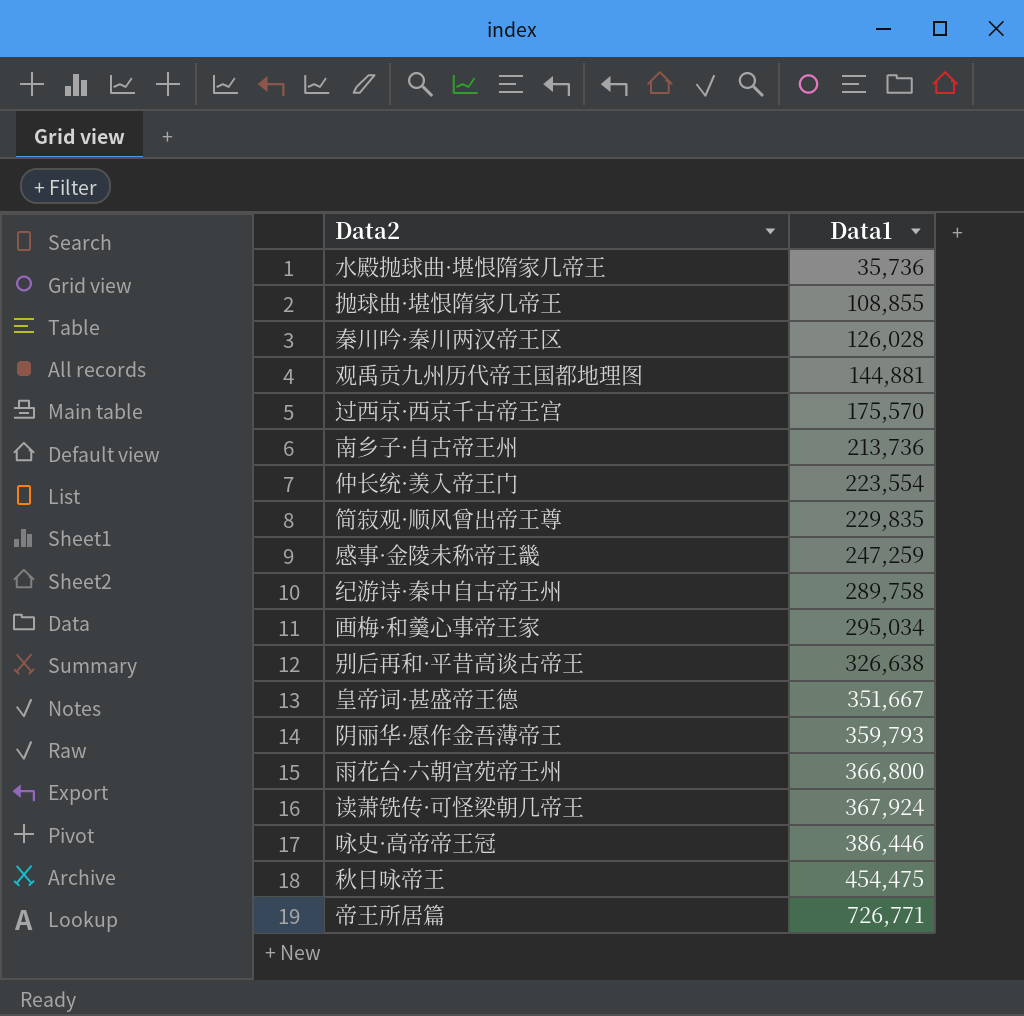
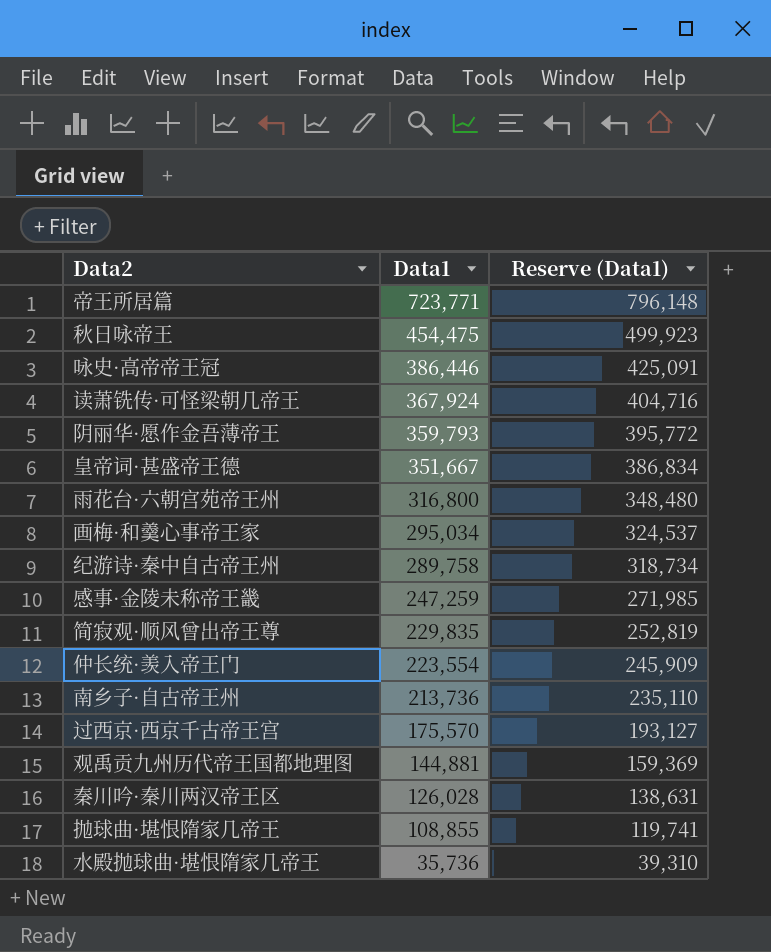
row order: Data1 ascending -> Data1 descending
column Reserve (Data1) | formula: none -> [Data1] * 1.1
row 别后再和·平昔高谈古帝王: 326,638 -> none
帝王所居篇 | Data1: 726,771 -> 723,771
雨花台·六朝宫苑帝王州 | Data1: 366,800 -> 316,800

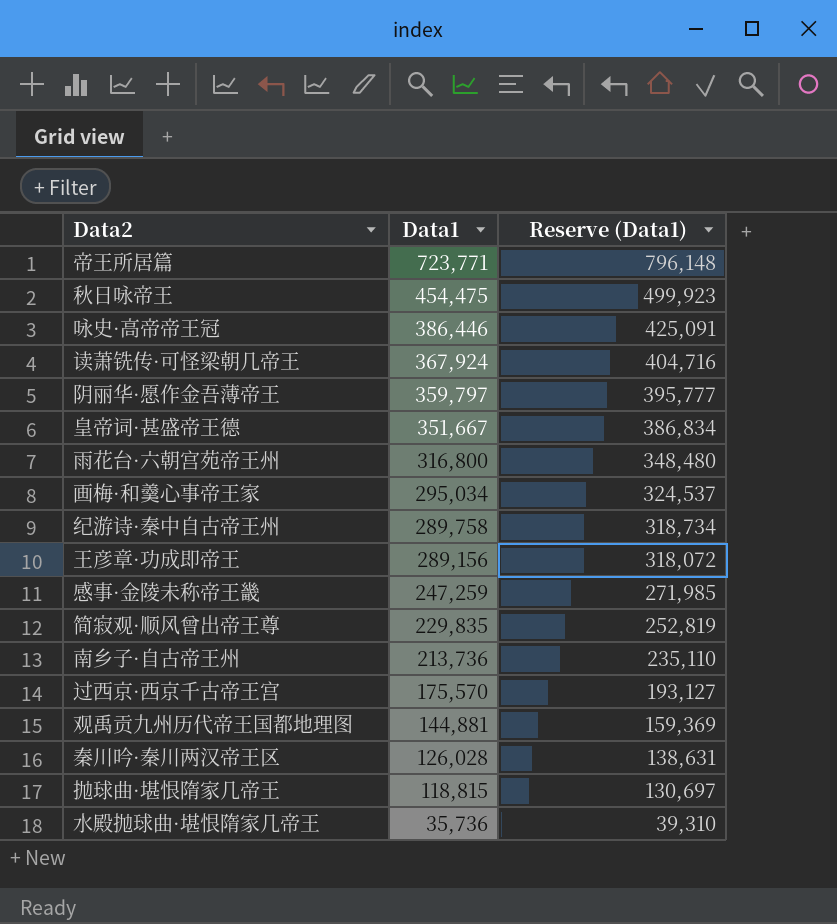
row 仲长统·羡入帝王门: 223,554 | 245,909 -> none
阴丽华·愿作金吾薄帝王 | Data1: 359,793 -> 359,797
阴丽华·愿作金吾薄帝王 | Reserve (Data1): 395,772 -> 395,777
row 王彦章·功成即帝王: none -> 289,156 | 318,072
抛球曲·堪恨隋家几帝王 | Data1: 108,855 -> 118,815
抛球曲·堪恨隋家几帝王 | Reserve (Data1): 119,741 -> 130,697

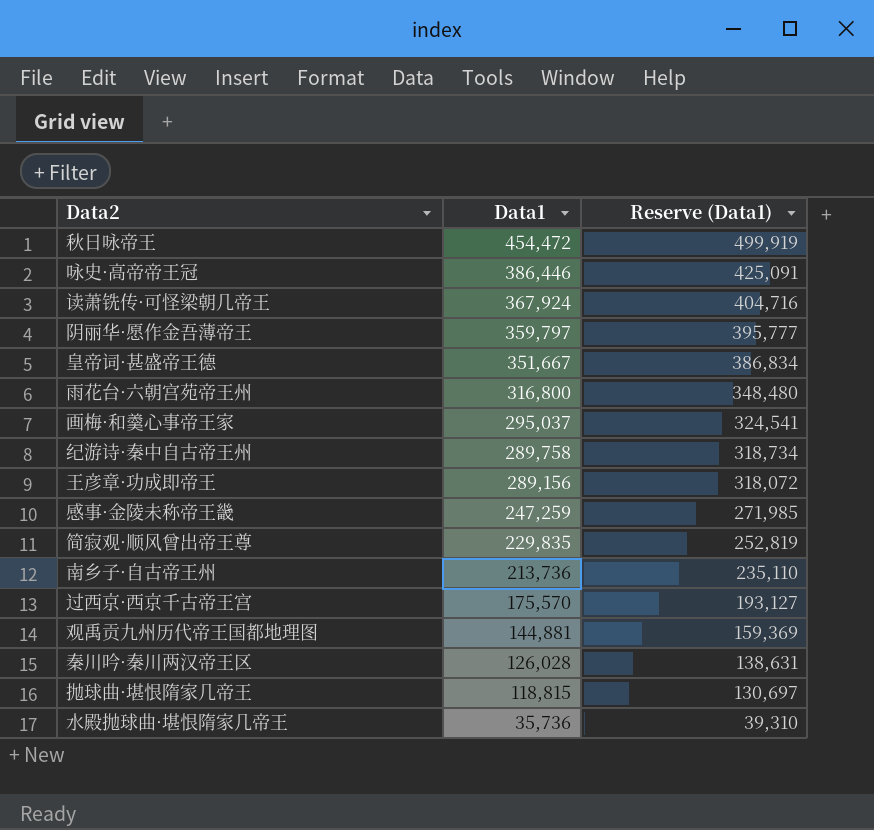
row 帝王所居篇: 723,771 | 796,148 -> none
秋日咏帝王 | Data1: 454,475 -> 454,472
秋日咏帝王 | Reserve (Data1): 499,923 -> 499,919
画梅·和羹心事帝王家 | Data1: 295,034 -> 295,037
画梅·和羹心事帝王家 | Reserve (Data1): 324,537 -> 324,541

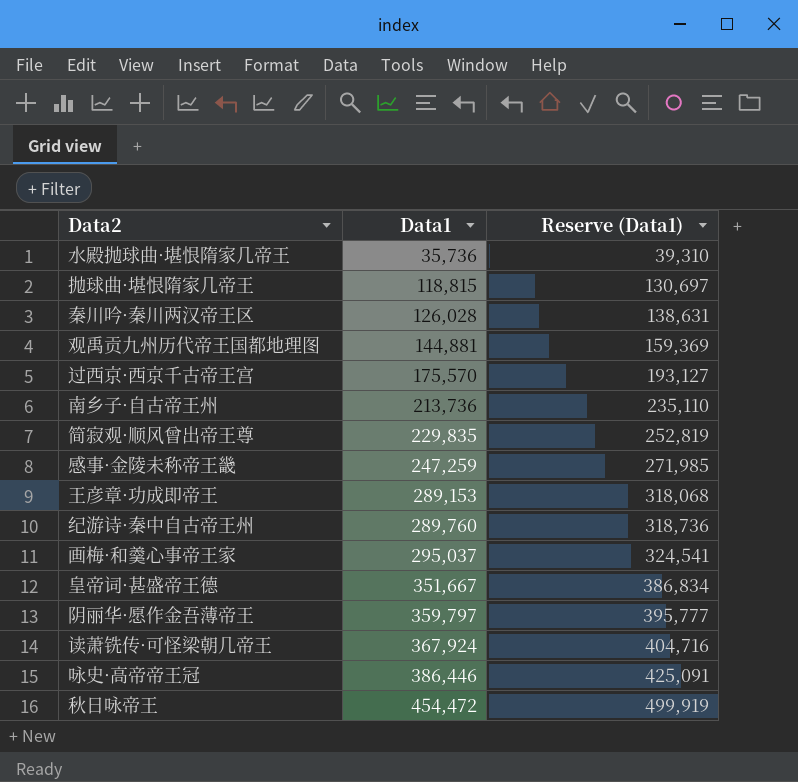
row order: Data1 descending -> Data1 ascending
row 雨花台·六朝宫苑帝王州: 316,800 | 348,480 -> none
王彦章·功成即帝王 | Data1: 289,156 -> 289,153
王彦章·功成即帝王 | Reserve (Data1): 318,072 -> 318,068
纪游诗·秦中自古帝王州 | Data1: 289,758 -> 289,760
纪游诗·秦中自古帝王州 | Reserve (Data1): 318,734 -> 318,736

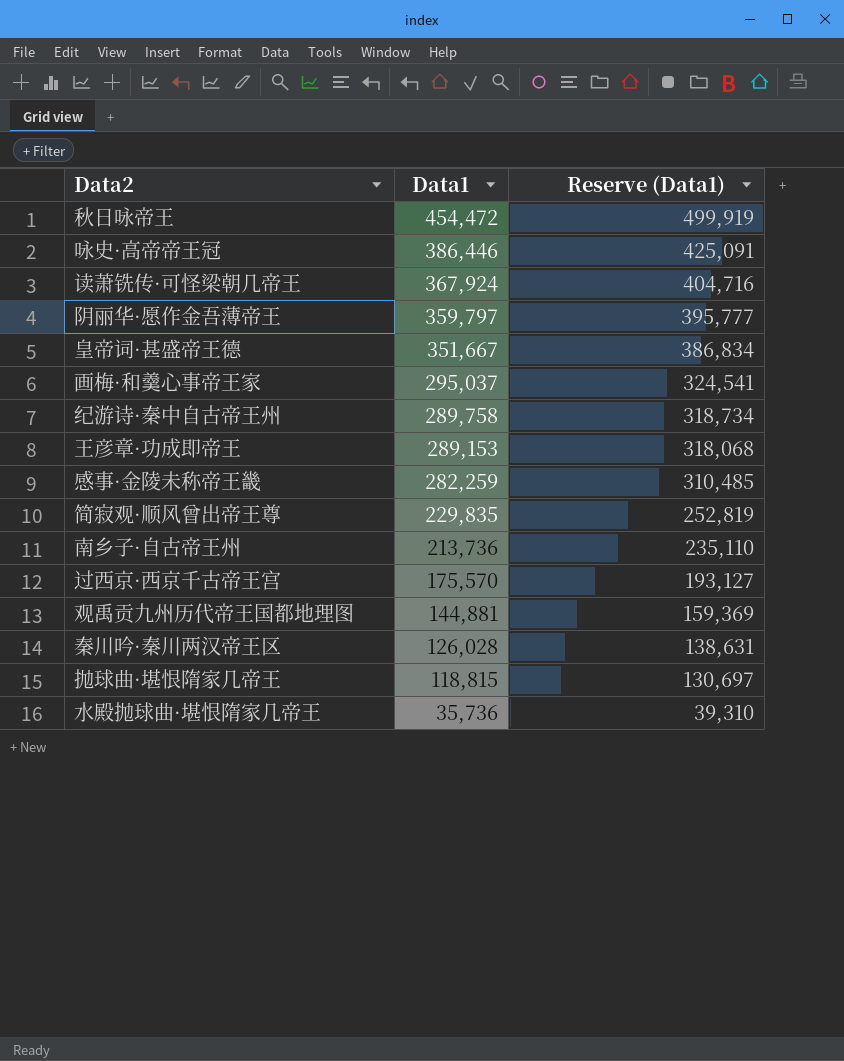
row order: Data1 ascending -> Data1 descending
纪游诗·秦中自古帝王州 | Data1: 289,760 -> 289,758
纪游诗·秦中自古帝王州 | Reserve (Data1): 318,736 -> 318,734
感事·金陵未称帝王畿 | Data1: 247,259 -> 282,259
感事·金陵未称帝王畿 | Reserve (Data1): 271,985 -> 310,485

